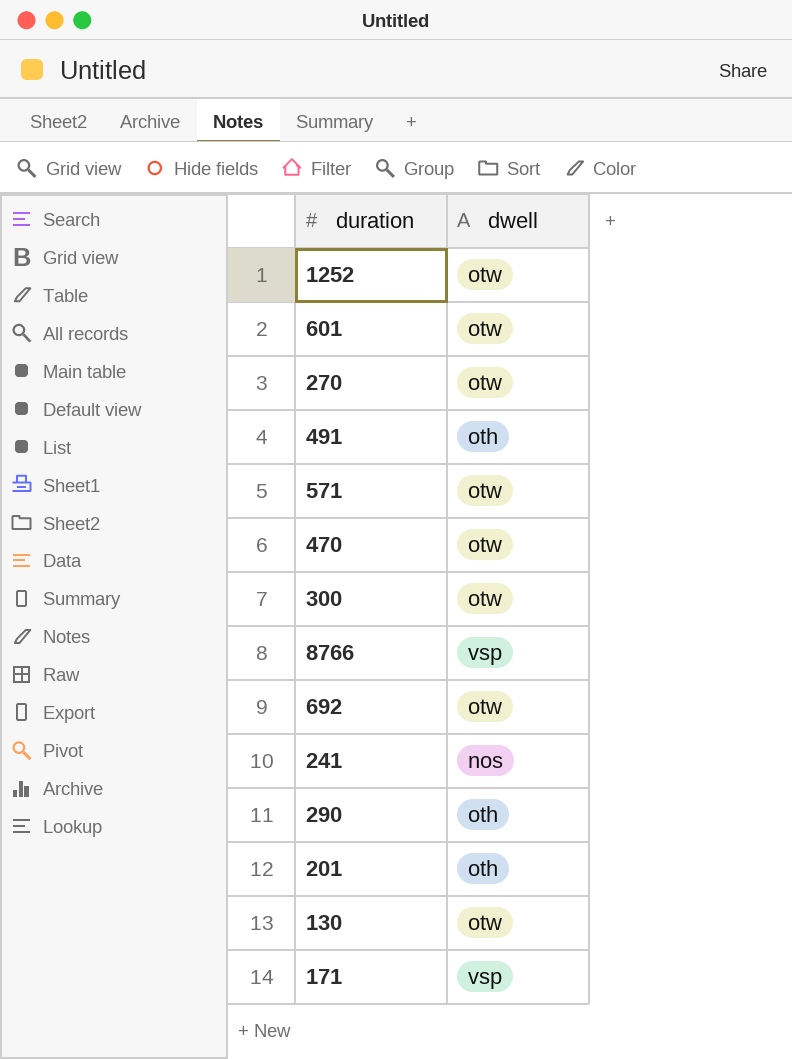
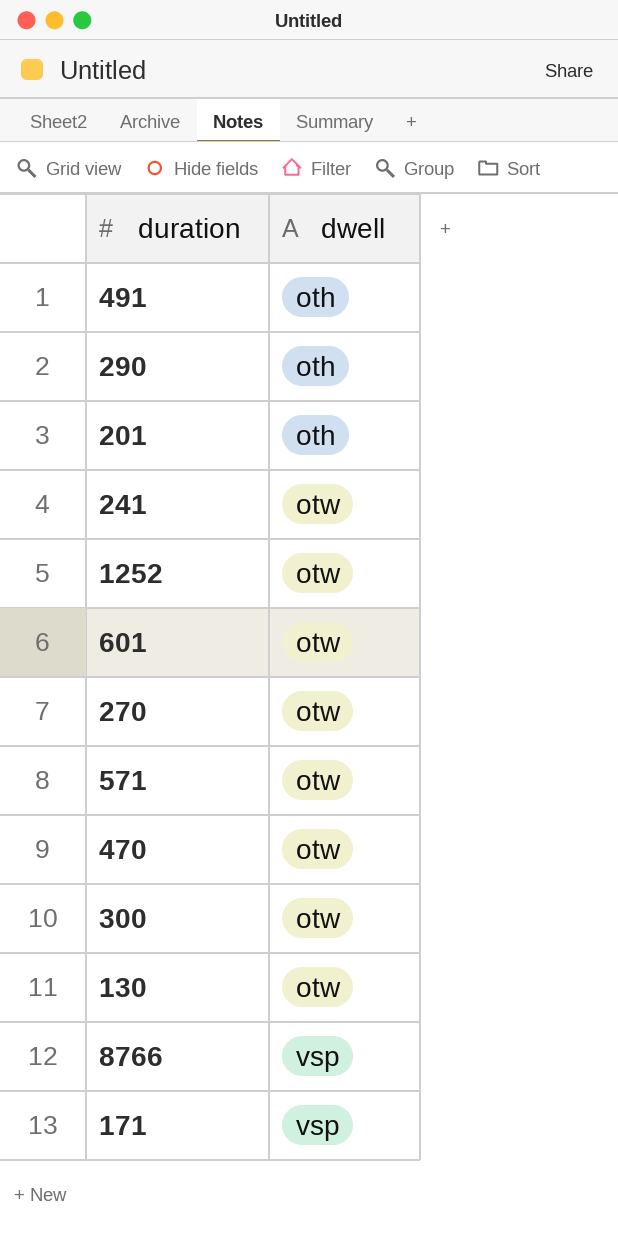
row order: none -> dwell ascending
row 692: otw -> none
241 | dwell: nos -> otw

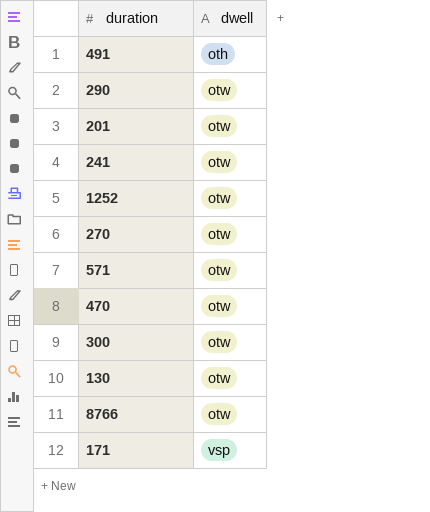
row 601: otw -> none
290 | dwell: oth -> otw
201 | dwell: oth -> otw
8766 | dwell: vsp -> otw

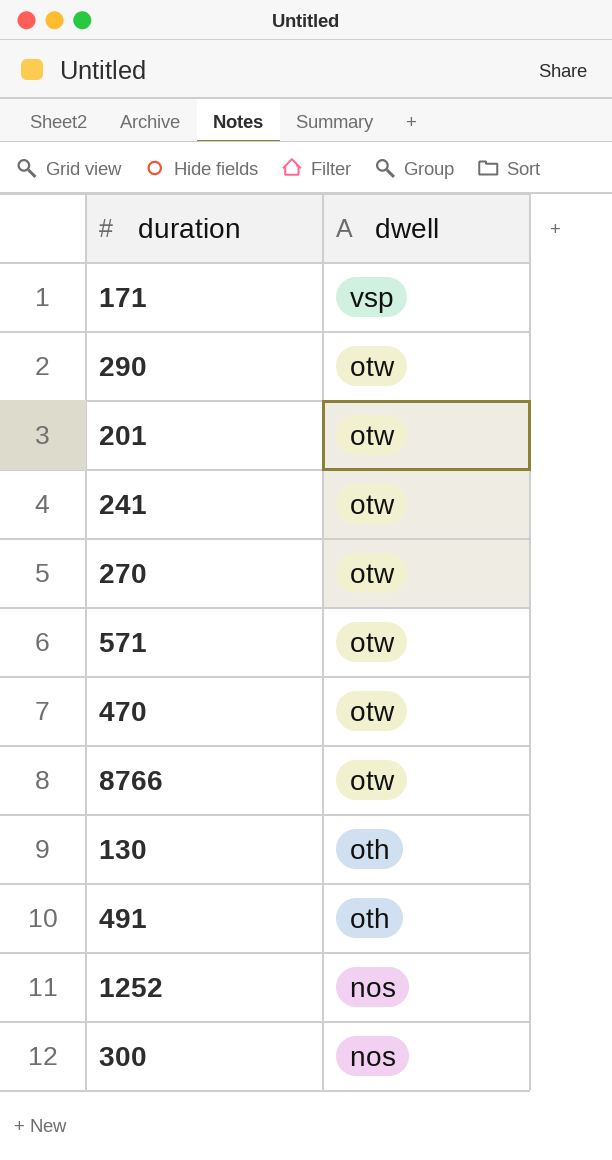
row order: dwell ascending -> dwell descending
130 | dwell: otw -> oth
1252 | dwell: otw -> nos
300 | dwell: otw -> nos

